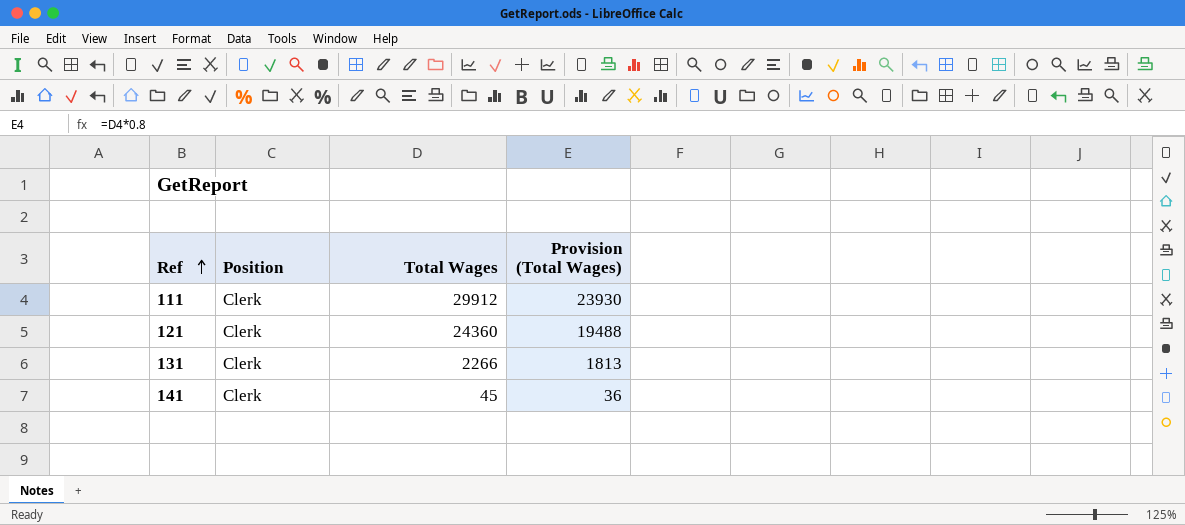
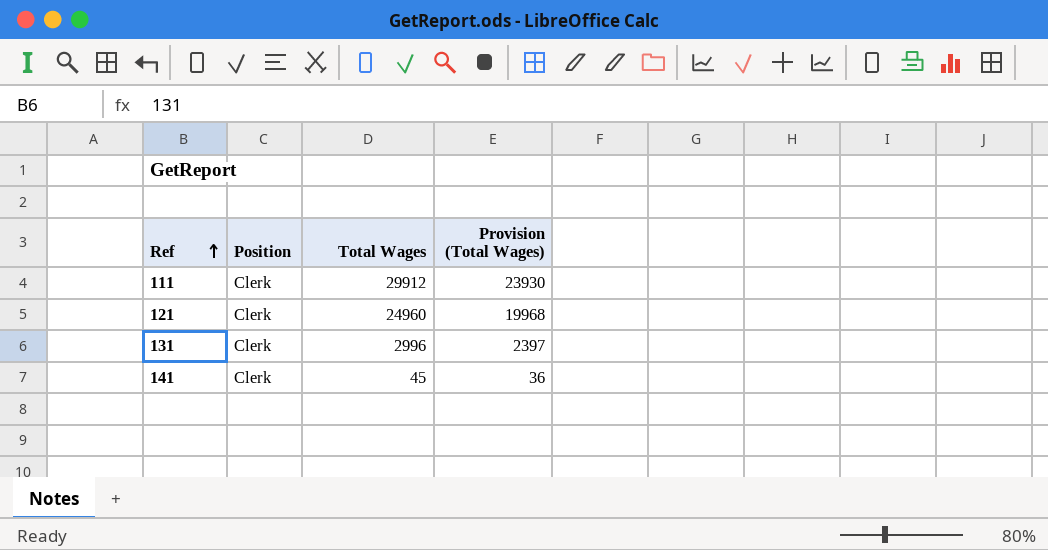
121 | Total Wages: 24360 -> 24960
121 | Provision (Total Wages): 19488 -> 19968
131 | Total Wages: 2266 -> 2996
131 | Provision (Total Wages): 1813 -> 2397

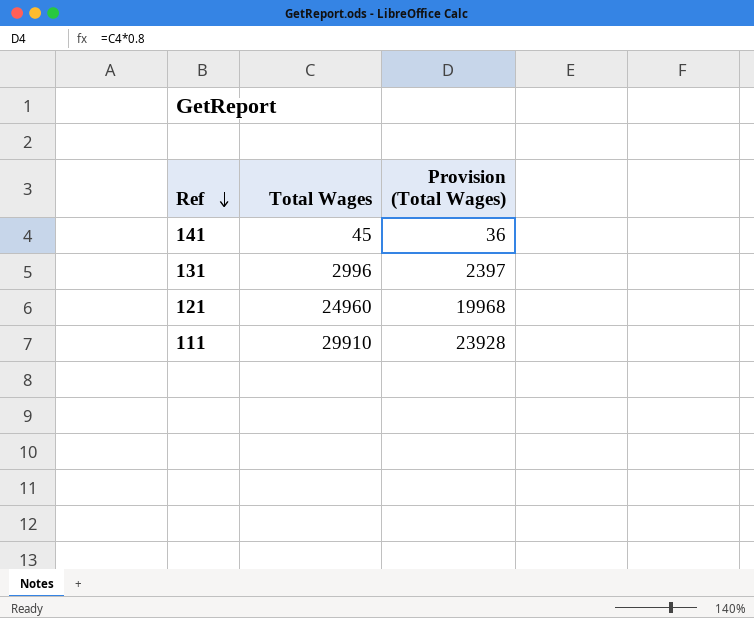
row order: Ref ascending -> Ref descending
column Position | position: 2 -> none
111 | Total Wages: 29912 -> 29910
111 | Provision (Total Wages): 23930 -> 23928

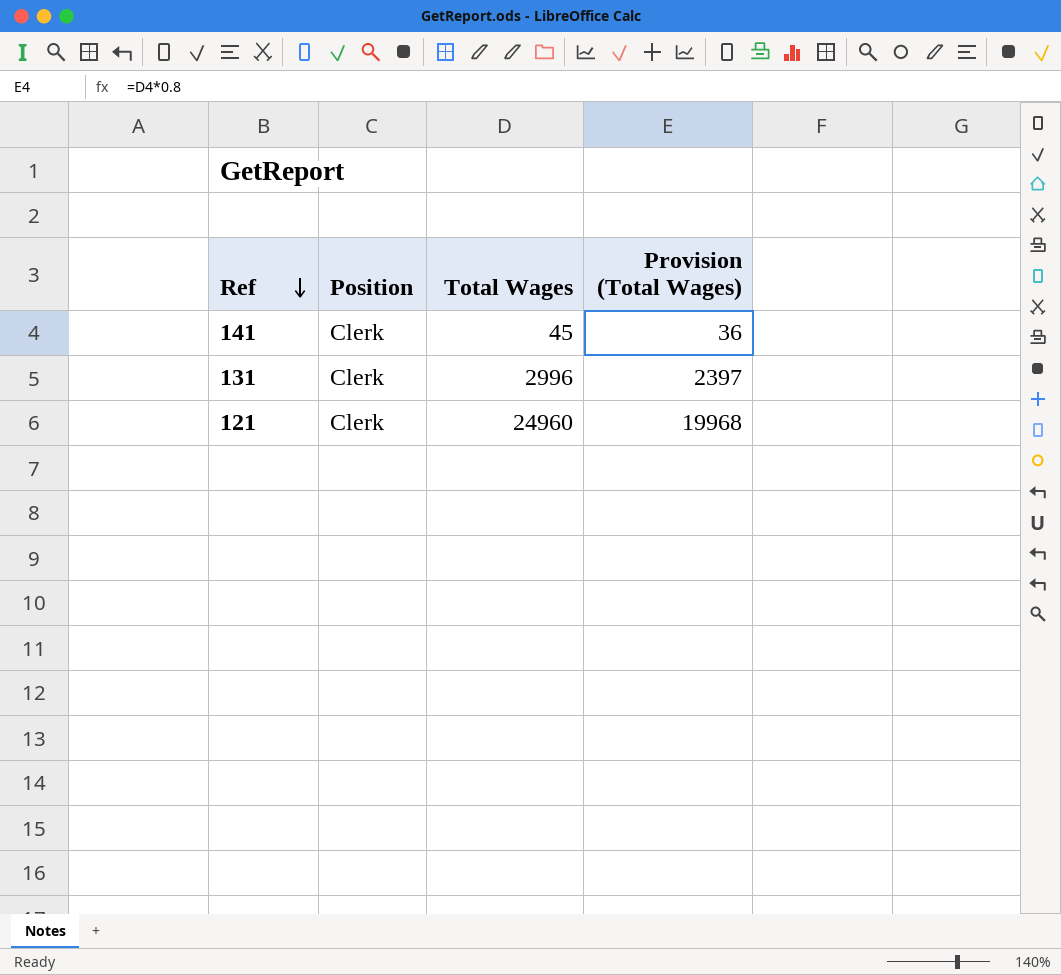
column Position | position: none -> 2
row 111: 29910 | 23928 -> none

